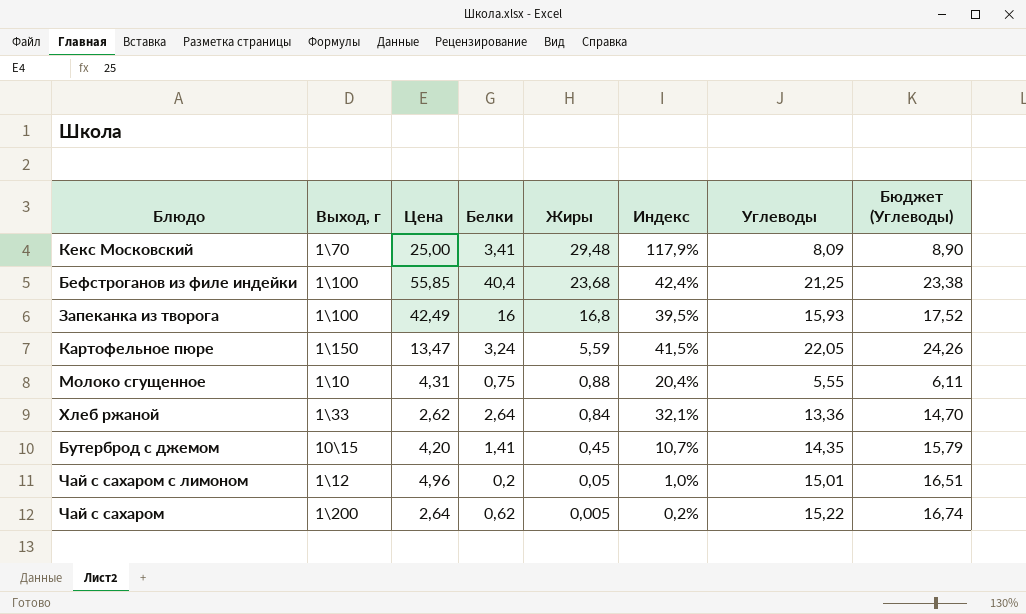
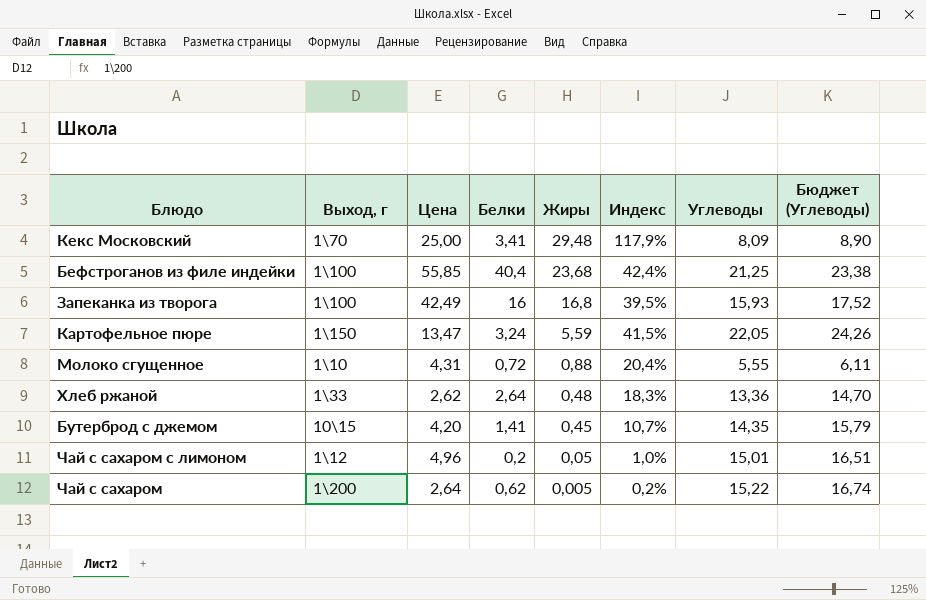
Молоко сгущенное | Белки: 0,75 -> 0,72
Хлеб ржаной | Жиры: 0,84 -> 0,48
Хлеб ржаной | Индекс: 32,1% -> 18,3%

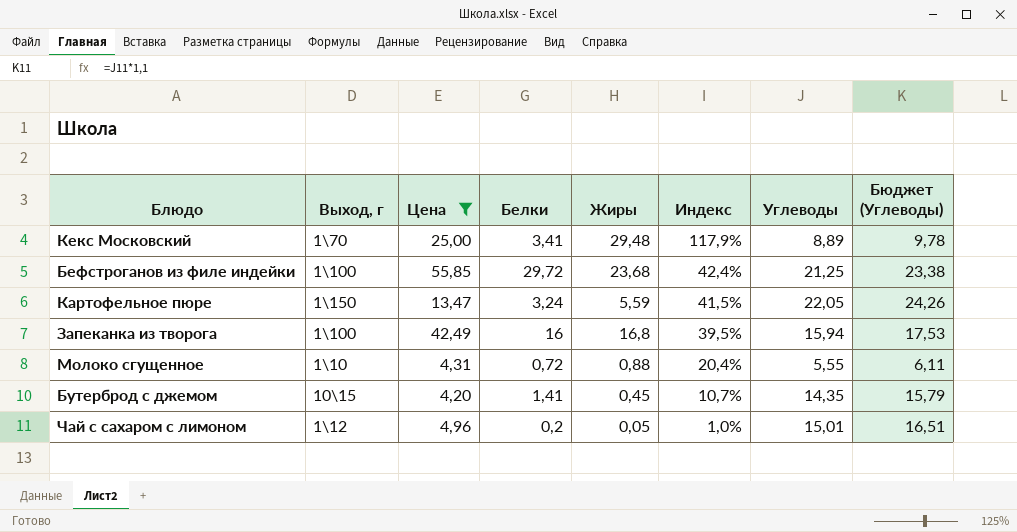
filter: none -> Цена >= 4,20
row order: Жиры descending -> Индекс descending
Кекс Московский | Углеводы: 8,09 -> 8,89
Кекс Московский | Бюджет (Углеводы): 8,90 -> 9,78
Бефстроганов из филе индейки | Белки: 40,4 -> 29,72
Запеканка из творога | Углеводы: 15,93 -> 15,94
Запеканка из творога | Бюджет (Углеводы): 17,52 -> 17,53

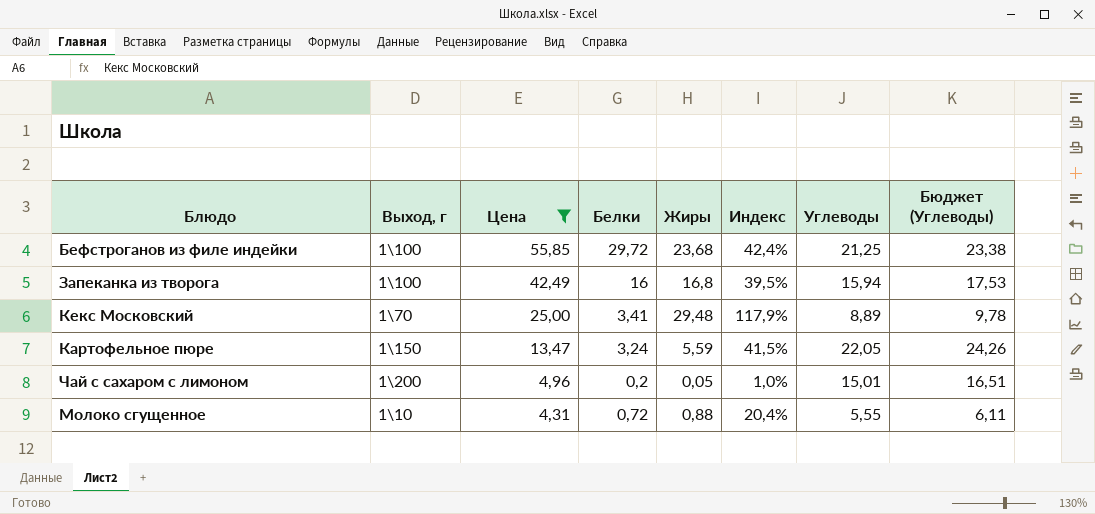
row order: Индекс descending -> Цена descending
row Бутерброд с джемом: 10\15 | 4,20 | 1,41 | 0,45 | 10,7% | 14,35 | 15,79 -> none
Чай с сахаром с лимоном | Выход, г: 1\12 -> 1\200

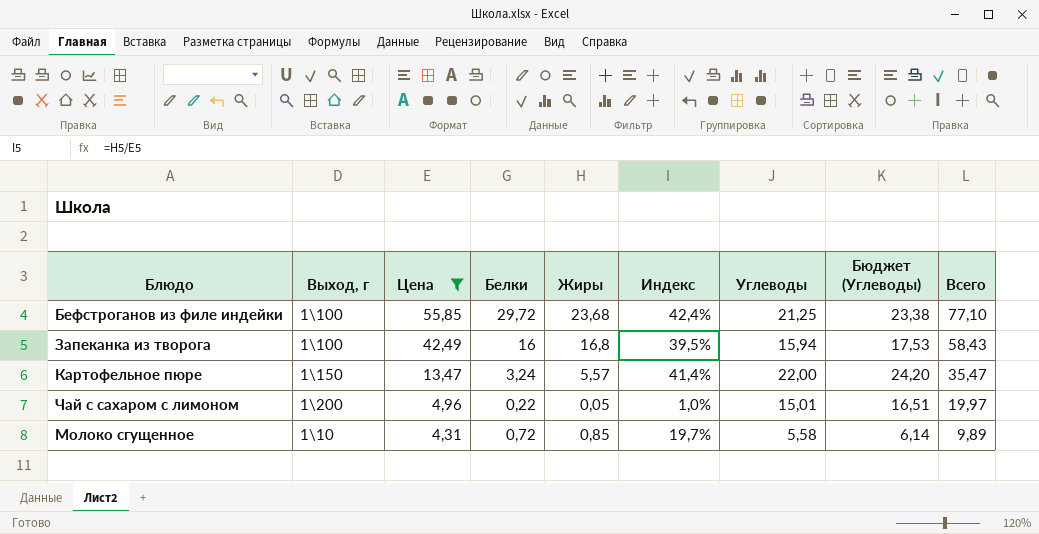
column Всего | formula: none -> [Цена] + [Углеводы]
row Кекс Московский: 1\70 | 25,00 | 3,41 | 29,48 | 117,9% | 8,89 | 9,78 -> none
Картофельное пюре | Жиры: 5,59 -> 5,57
Картофельное пюре | Индекс: 41,5% -> 41,4%
Картофельное пюре | Углеводы: 22,05 -> 22,00
Картофельное пюре | Бюджет (Углеводы): 24,26 -> 24,20
Чай с сахаром с лимоном | Белки: 0,2 -> 0,22
Молоко сгущенное | Жиры: 0,88 -> 0,85
Молоко сгущенное | Индекс: 20,4% -> 19,7%
Молоко сгущенное | Углеводы: 5,55 -> 5,58
Молоко сгущенное | Бюджет (Углеводы): 6,11 -> 6,14

